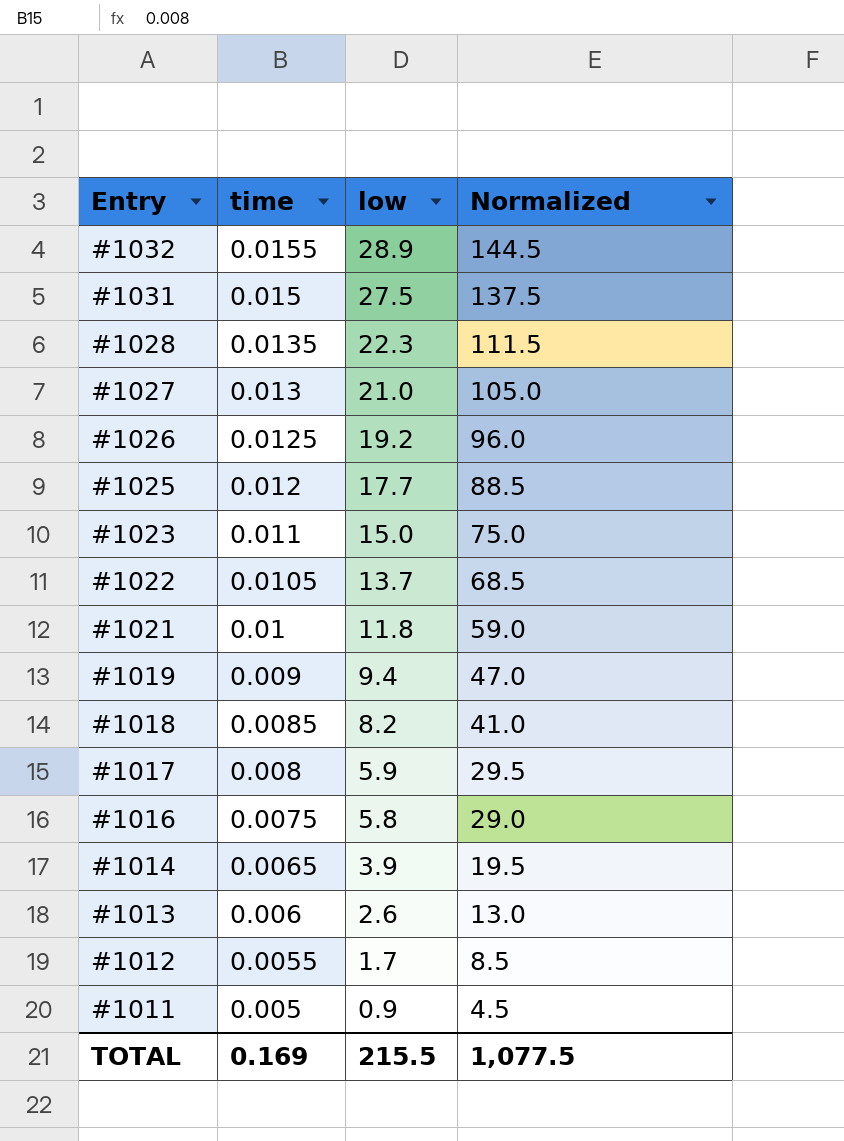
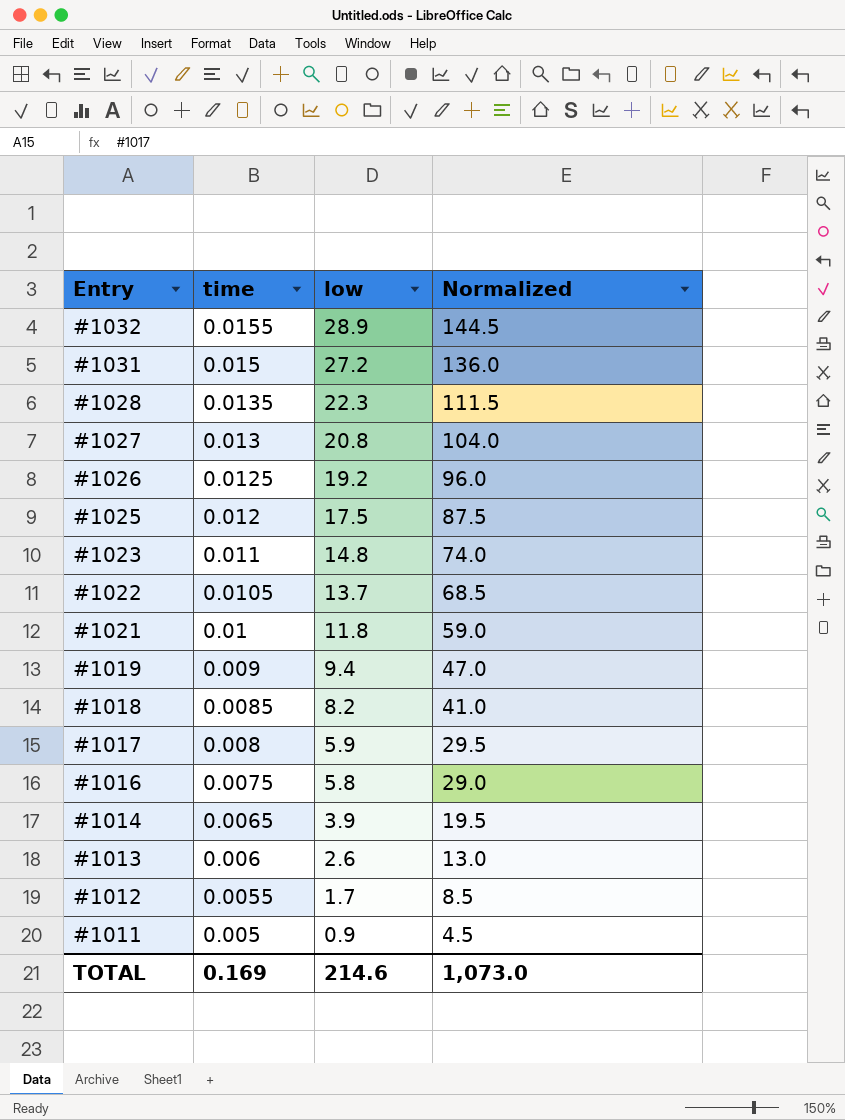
#1031 | low: 27.5 -> 27.2
#1031 | Normalized: 137.5 -> 136.0
#1027 | low: 21.0 -> 20.8
#1027 | Normalized: 105.0 -> 104.0
#1025 | low: 17.7 -> 17.5
#1025 | Normalized: 88.5 -> 87.5
#1023 | low: 15.0 -> 14.8
#1023 | Normalized: 75.0 -> 74.0
TOTAL | low: 215.5 -> 214.6
TOTAL | Normalized: 1,077.5 -> 1,073.0

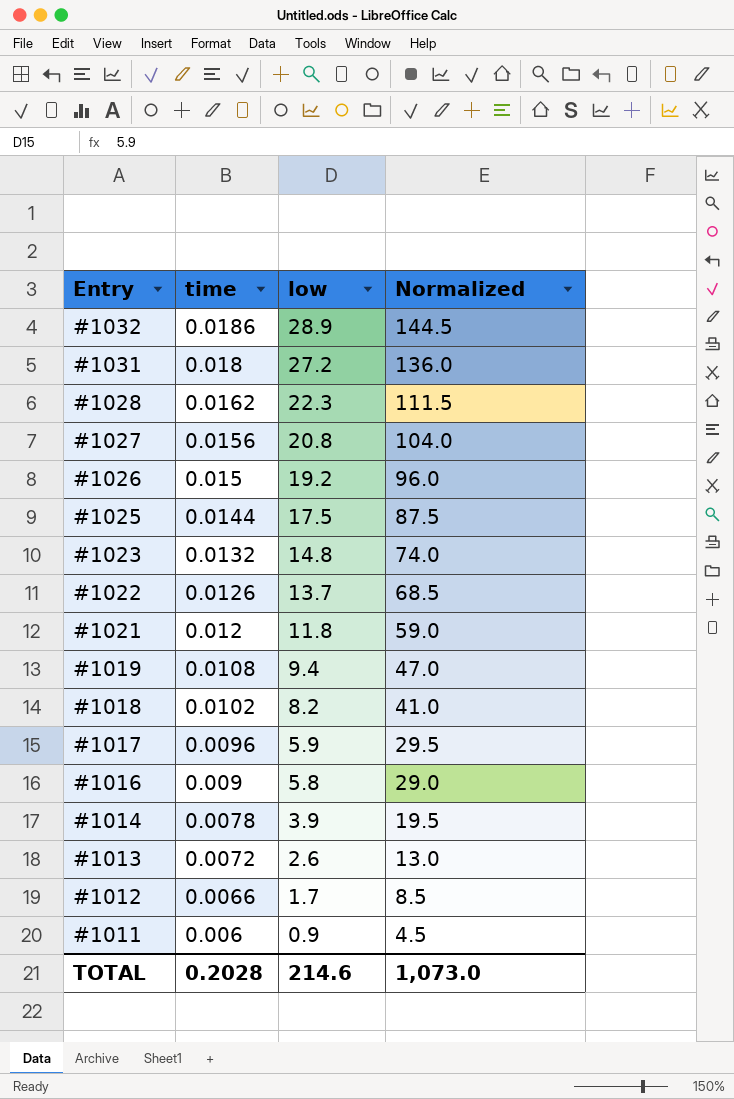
#1032 | time: 0.0155 -> 0.0186
#1031 | time: 0.015 -> 0.018
#1028 | time: 0.0135 -> 0.0162
#1027 | time: 0.013 -> 0.0156
#1026 | time: 0.0125 -> 0.015
#1025 | time: 0.012 -> 0.0144
#1023 | time: 0.011 -> 0.0132
#1022 | time: 0.0105 -> 0.0126
#1021 | time: 0.01 -> 0.012
#1019 | time: 0.009 -> 0.0108
#1018 | time: 0.0085 -> 0.0102
#1017 | time: 0.008 -> 0.0096
#1016 | time: 0.0075 -> 0.009
#1014 | time: 0.0065 -> 0.0078
#1013 | time: 0.006 -> 0.0072
#1012 | time: 0.0055 -> 0.0066
#1011 | time: 0.005 -> 0.006
TOTAL | time: 0.169 -> 0.2028

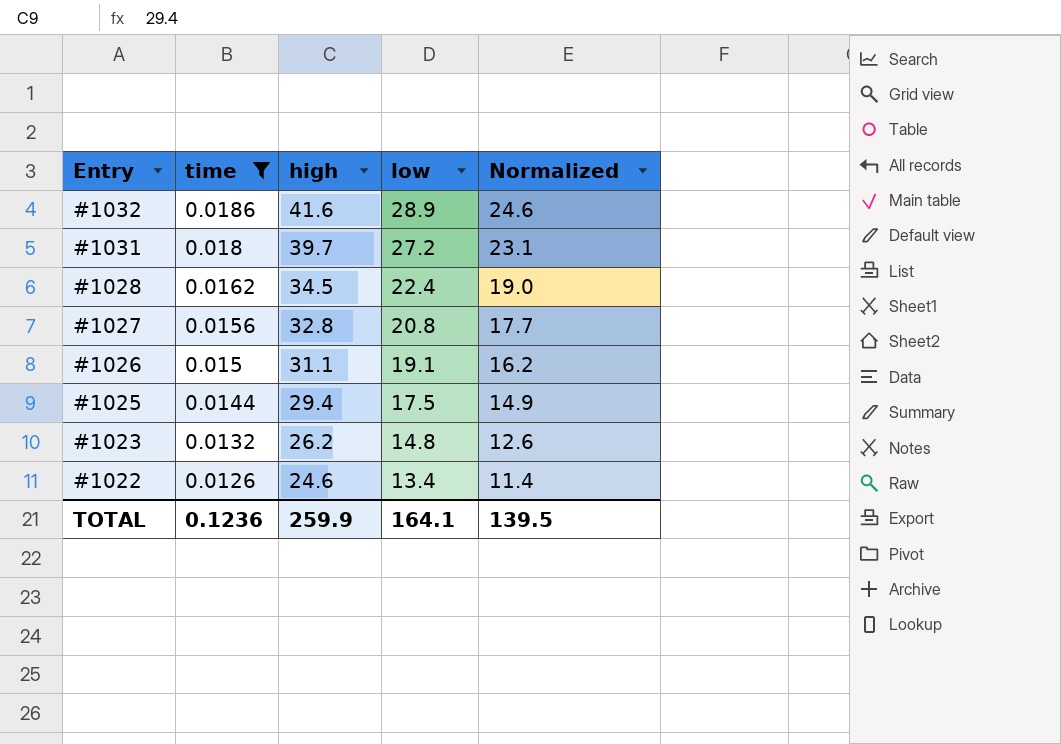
filter: none -> time >= 0.0126
column high | position: none -> 3
column Normalized | formula: [low] * 5 -> [low] * 0.85
#1028 | low: 22.3 -> 22.4
#1026 | low: 19.2 -> 19.1
#1022 | low: 13.7 -> 13.4
TOTAL | time: 0.2028 -> 0.1236
TOTAL | low: 214.6 -> 164.1
TOTAL | Normalized: 1,073.0 -> 139.5

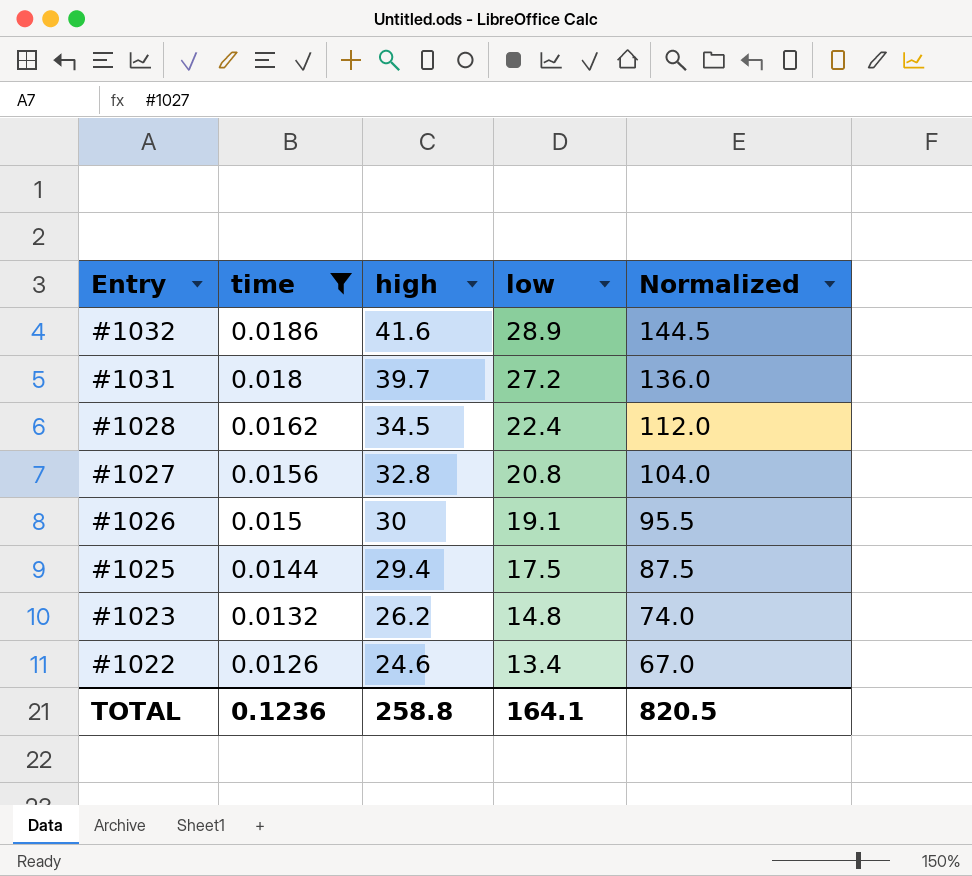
column Normalized | formula: [low] * 0.85 -> [low] * 5
#1026 | high: 31.1 -> 30
TOTAL | high: 259.9 -> 258.8
TOTAL | Normalized: 139.5 -> 820.5

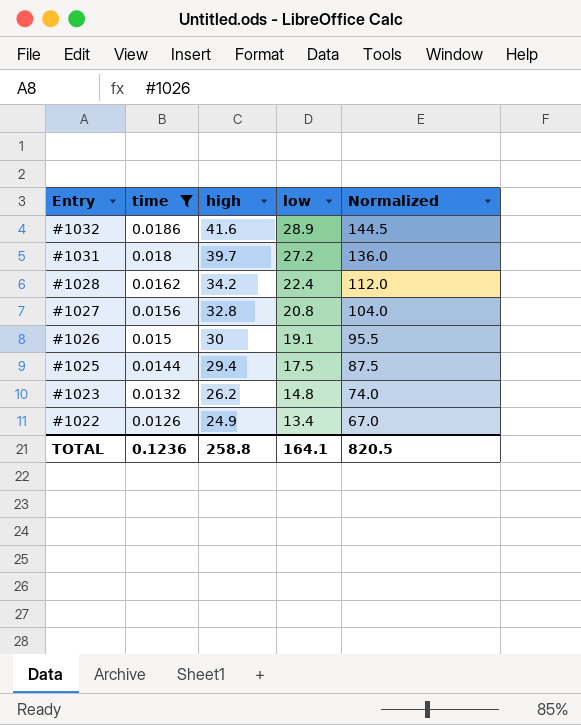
#1028 | high: 34.5 -> 34.2
#1022 | high: 24.6 -> 24.9

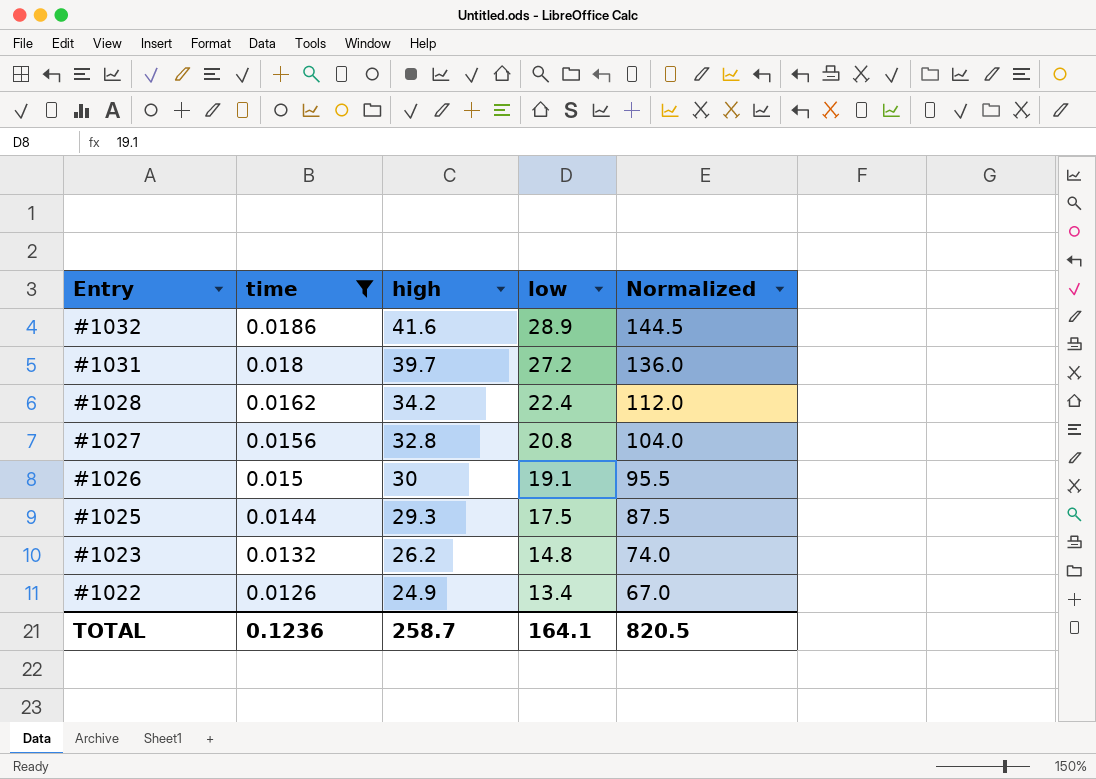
#1025 | high: 29.4 -> 29.3
TOTAL | high: 258.8 -> 258.7

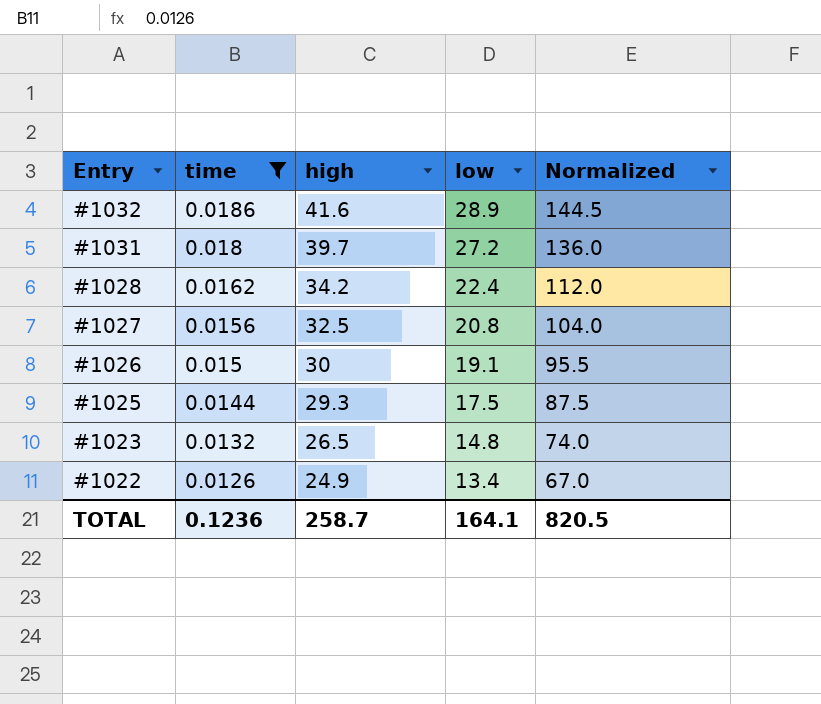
#1027 | high: 32.8 -> 32.5
#1023 | high: 26.2 -> 26.5

